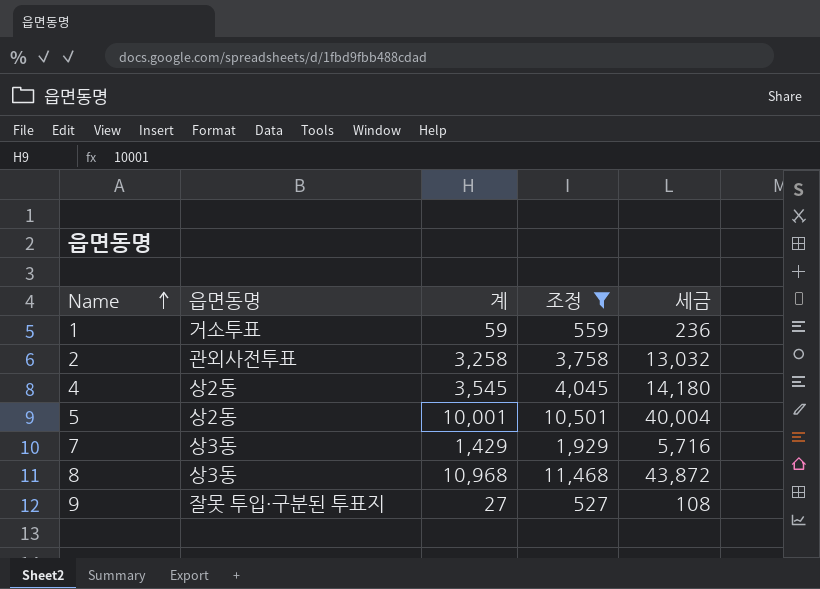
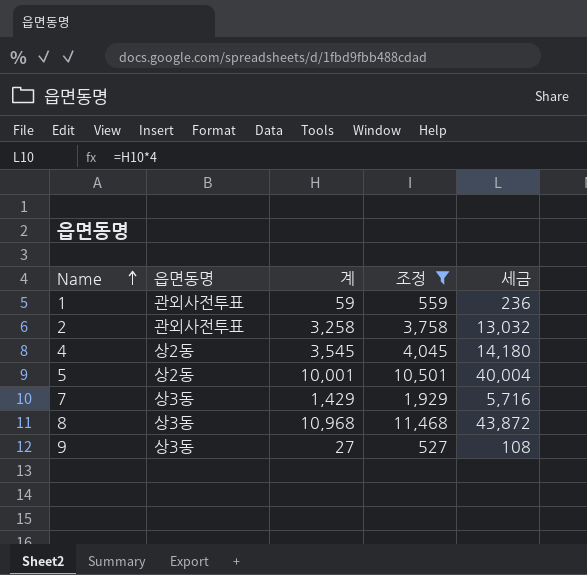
1 | 읍면동명: 거소투표 -> 관외사전투표
9 | 읍면동명: 잘못 투입·구분된 투표지 -> 상3동

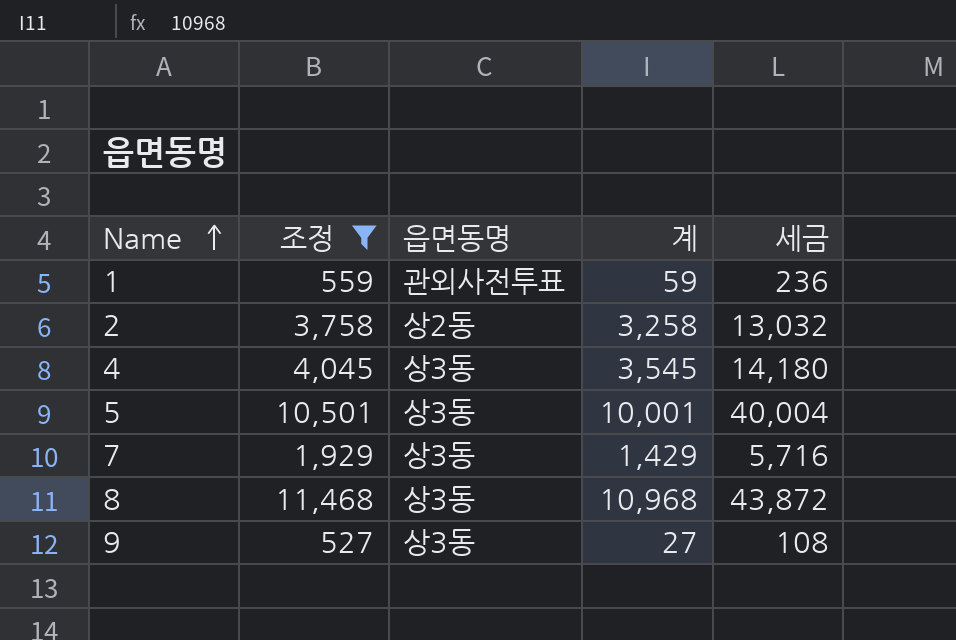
column 조정 | position: 4 -> 2
2 | 읍면동명: 관외사전투표 -> 상2동
4 | 읍면동명: 상2동 -> 상3동
5 | 읍면동명: 상2동 -> 상3동

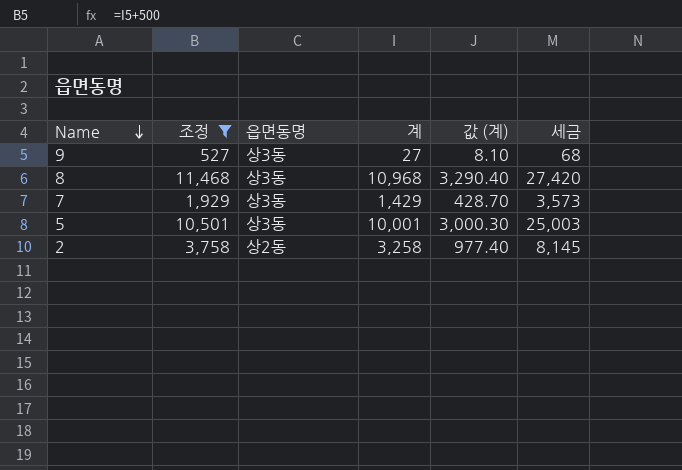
row order: Name ascending -> Name descending
column 값 (계) | formula: none -> [계] * 0.3
column 세금 | formula: [계] * 4 -> [계] * 2.5
row 1: 559 | 관외사전투표 | 59 | 236 -> none
row 4: 4,045 | 상3동 | 3,545 | 14,180 -> none

